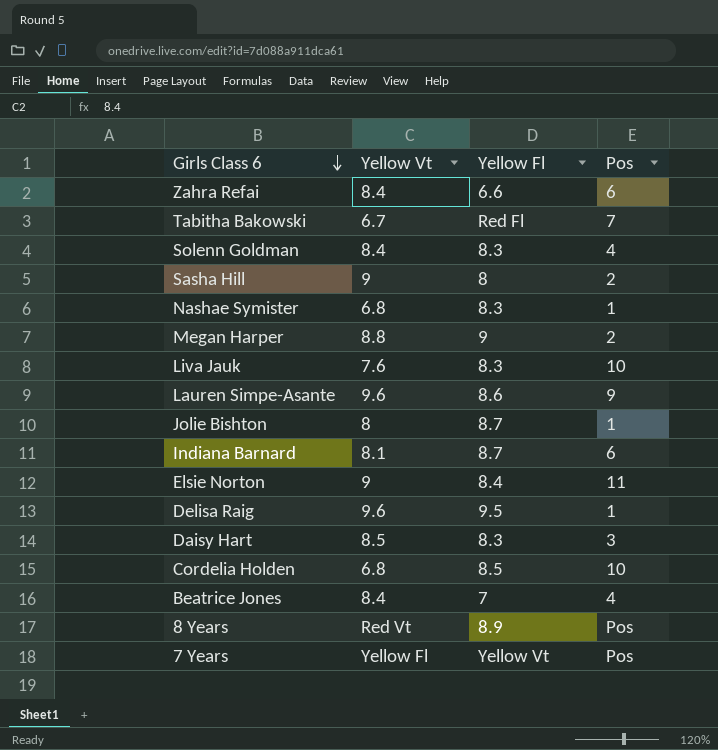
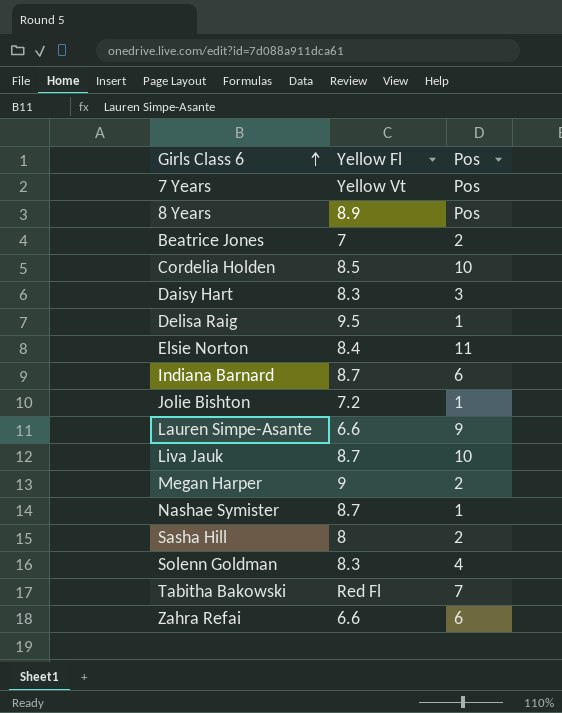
row order: Girls Class 6 descending -> Girls Class 6 ascending
column Yellow Vt | position: 2 -> none
Beatrice Jones | Pos: 4 -> 2
Jolie Bishton | Yellow Fl: 8.7 -> 7.2
Lauren Simpe-Asante | Yellow Fl: 8.6 -> 6.6
Liva Jauk | Yellow Fl: 8.3 -> 8.7
Nashae Symister | Yellow Fl: 8.3 -> 8.7

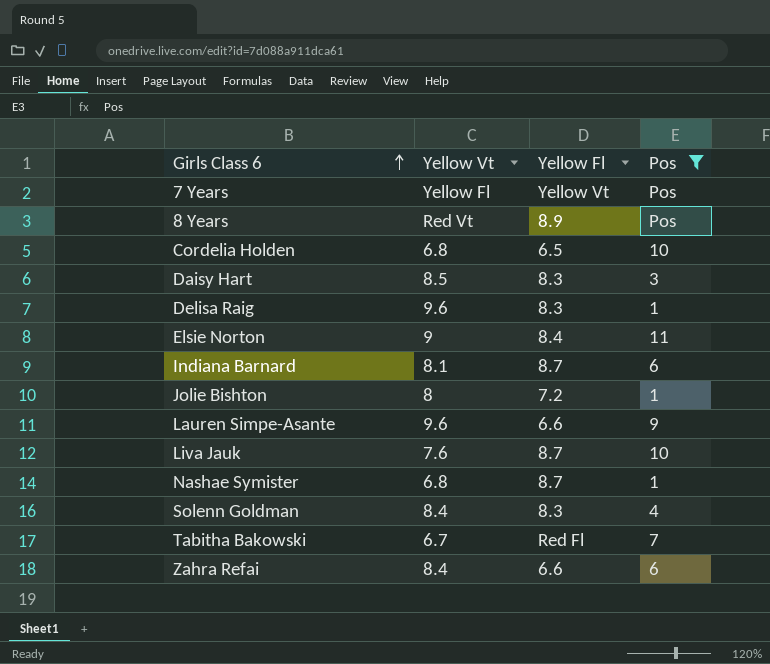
filter: none -> Pos != 2
column Yellow Vt | position: none -> 2
Cordelia Holden | Yellow Fl: 8.5 -> 6.5
Delisa Raig | Yellow Fl: 9.5 -> 8.3

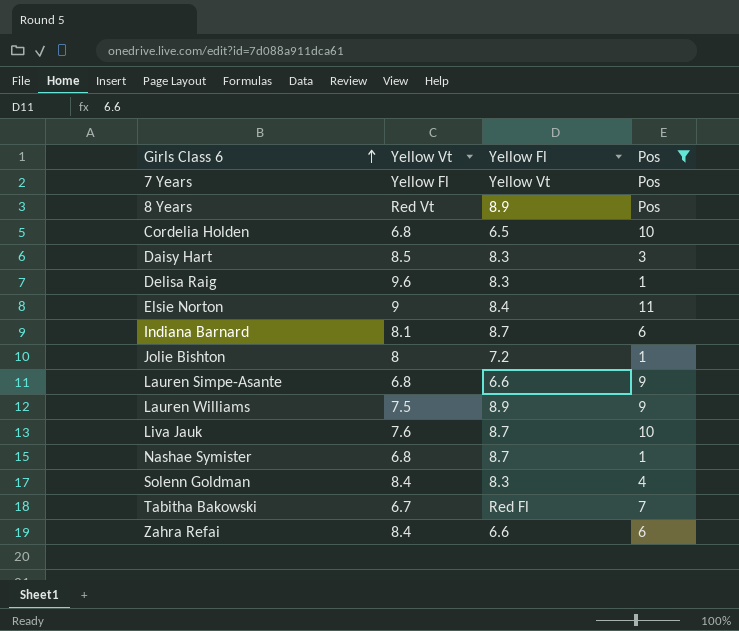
Lauren Simpe-Asante | Yellow Vt: 9.6 -> 6.8
row Lauren Williams: none -> 7.5 | 8.9 | 9

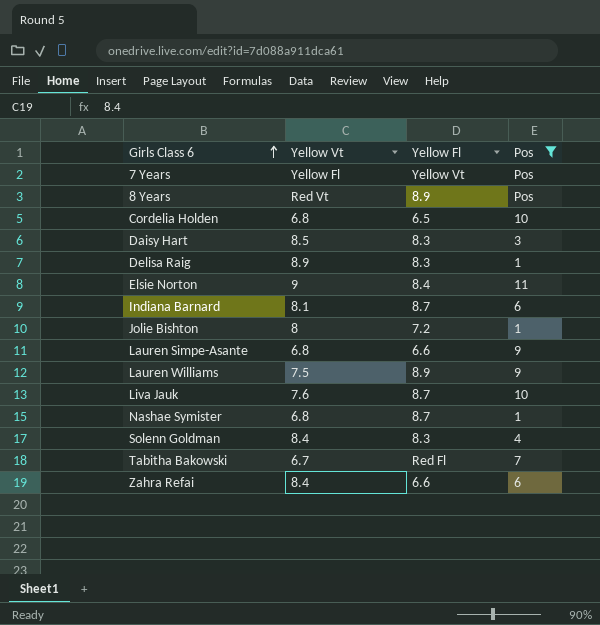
Delisa Raig | Yellow Vt: 9.6 -> 8.9

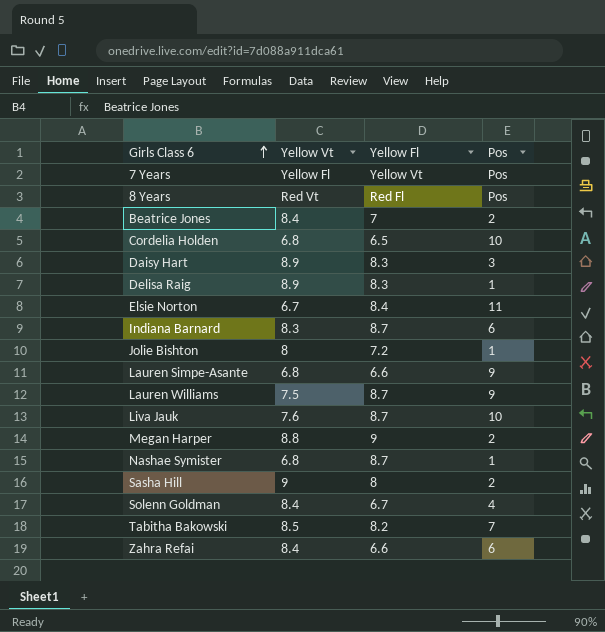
filter: Pos != 2 -> none
8 Years | Yellow Fl: 8.9 -> Red Fl
Daisy Hart | Yellow Vt: 8.5 -> 8.9
Elsie Norton | Yellow Vt: 9 -> 6.7
Indiana Barnard | Yellow Vt: 8.1 -> 8.3
Lauren Williams | Yellow Fl: 8.9 -> 8.7
Solenn Goldman | Yellow Fl: 8.3 -> 6.7
Tabitha Bakowski | Yellow Vt: 6.7 -> 8.5
Tabitha Bakowski | Yellow Fl: Red Fl -> 8.2

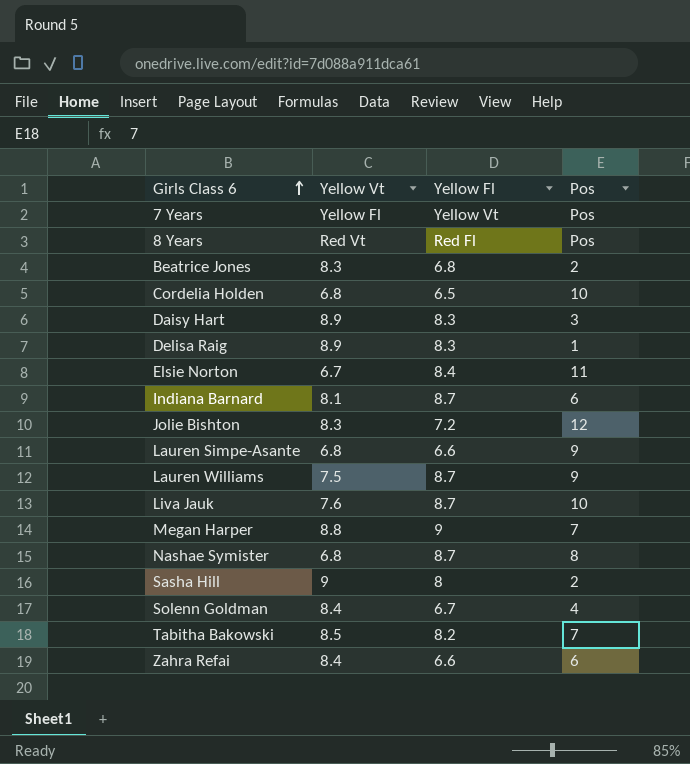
Beatrice Jones | Yellow Vt: 8.4 -> 8.3
Beatrice Jones | Yellow Fl: 7 -> 6.8
Indiana Barnard | Yellow Vt: 8.3 -> 8.1
Jolie Bishton | Yellow Vt: 8 -> 8.3
Jolie Bishton | Pos: 1 -> 12
Megan Harper | Pos: 2 -> 7
Nashae Symister | Pos: 1 -> 8

